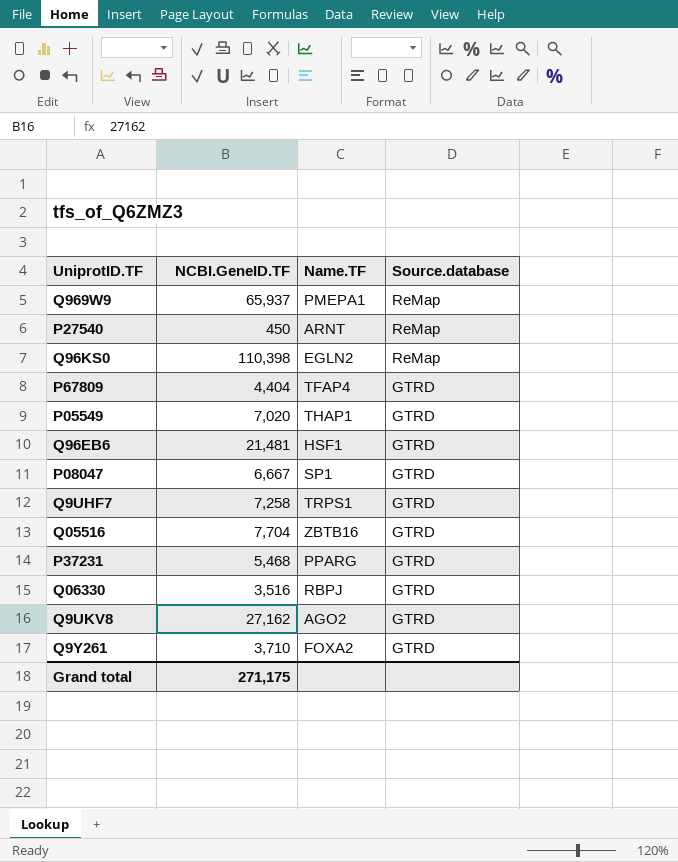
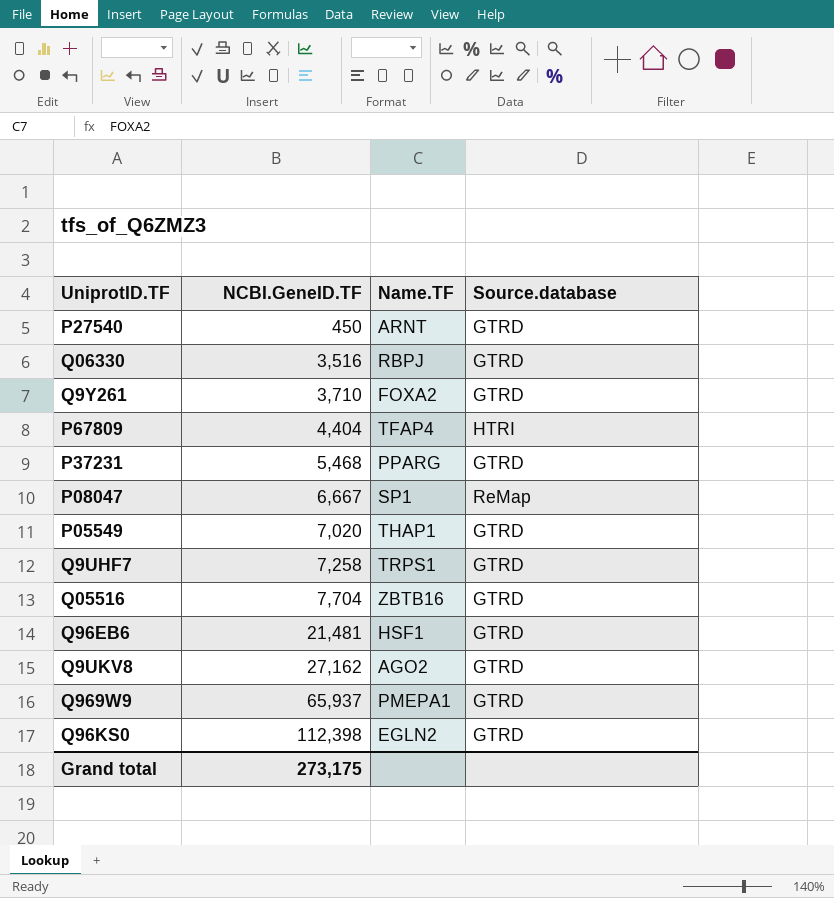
row order: Source.database descending -> NCBI.GeneID.TF ascending
P27540 | Source.database: ReMap -> GTRD
P67809 | Source.database: GTRD -> HTRI
P08047 | Source.database: GTRD -> ReMap
Q969W9 | Source.database: ReMap -> GTRD
Q96KS0 | NCBI.GeneID.TF: 110,398 -> 112,398
Q96KS0 | Source.database: ReMap -> GTRD
Grand total | NCBI.GeneID.TF: 271,175 -> 273,175

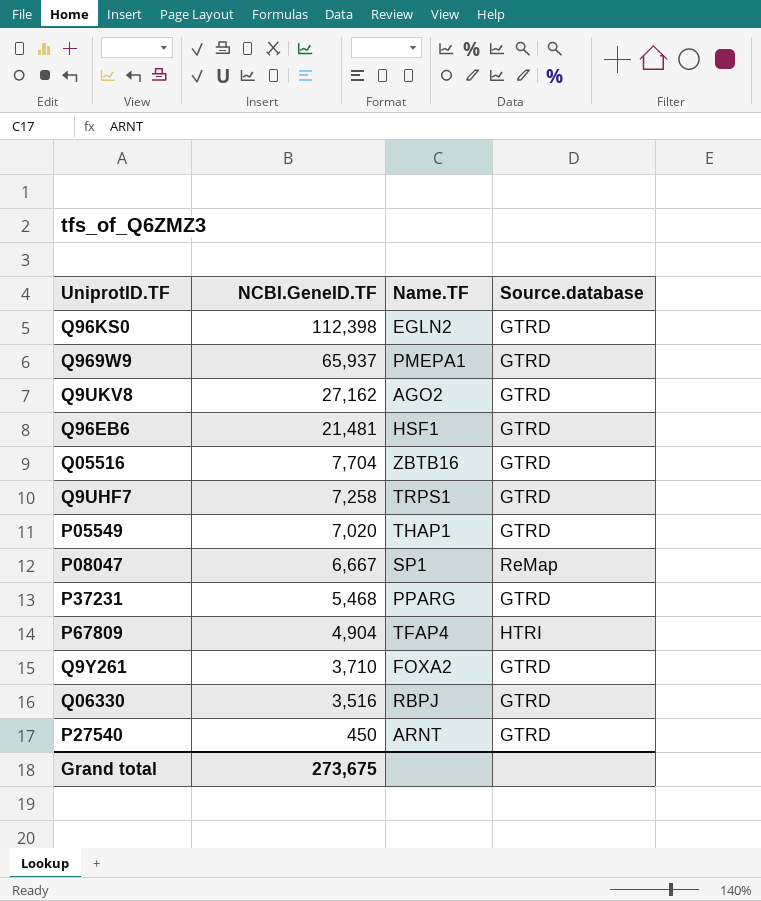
row order: NCBI.GeneID.TF ascending -> NCBI.GeneID.TF descending
P67809 | NCBI.GeneID.TF: 4,404 -> 4,904
Grand total | NCBI.GeneID.TF: 273,175 -> 273,675

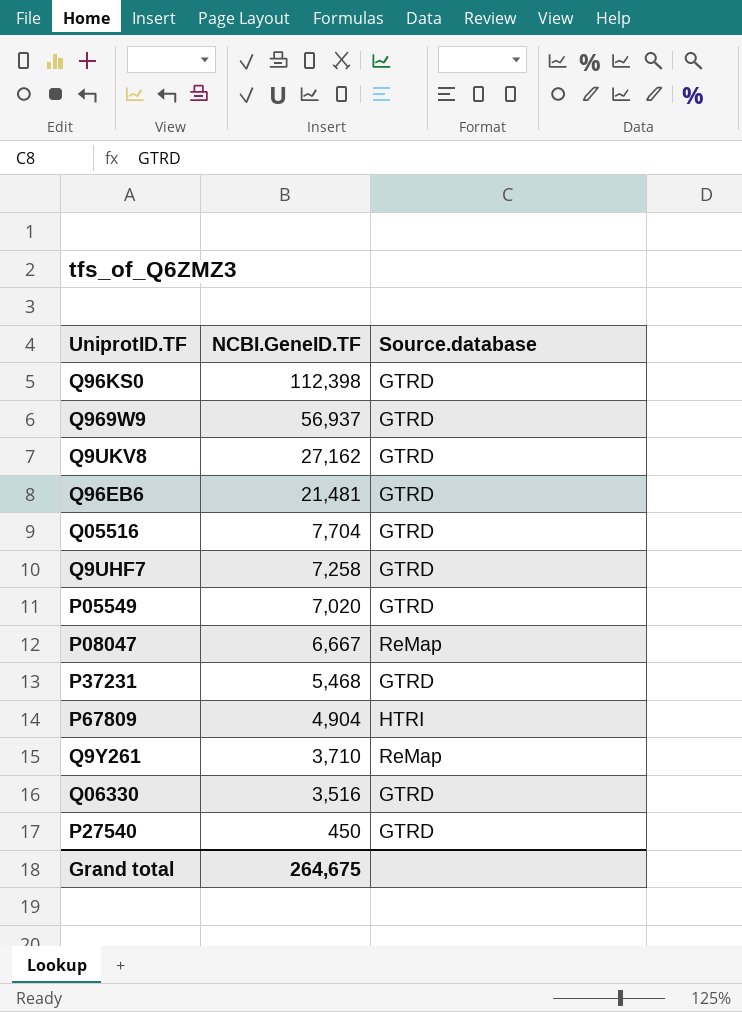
column Name.TF | position: 3 -> none
Q969W9 | NCBI.GeneID.TF: 65,937 -> 56,937
Q9Y261 | Source.database: GTRD -> ReMap
Grand total | NCBI.GeneID.TF: 273,675 -> 264,675

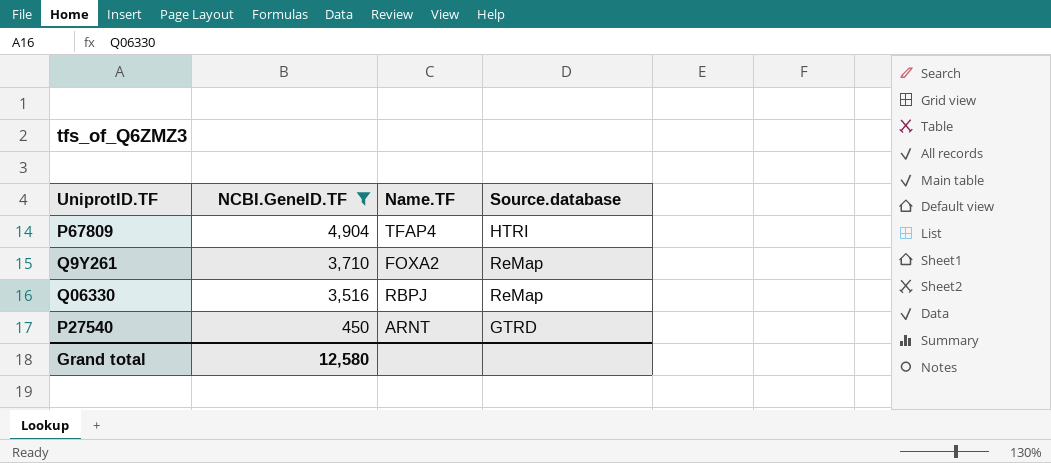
filter: none -> NCBI.GeneID.TF <= 4,904
column Name.TF | position: none -> 3
Q06330 | Source.database: GTRD -> ReMap
Grand total | NCBI.GeneID.TF: 264,675 -> 12,580

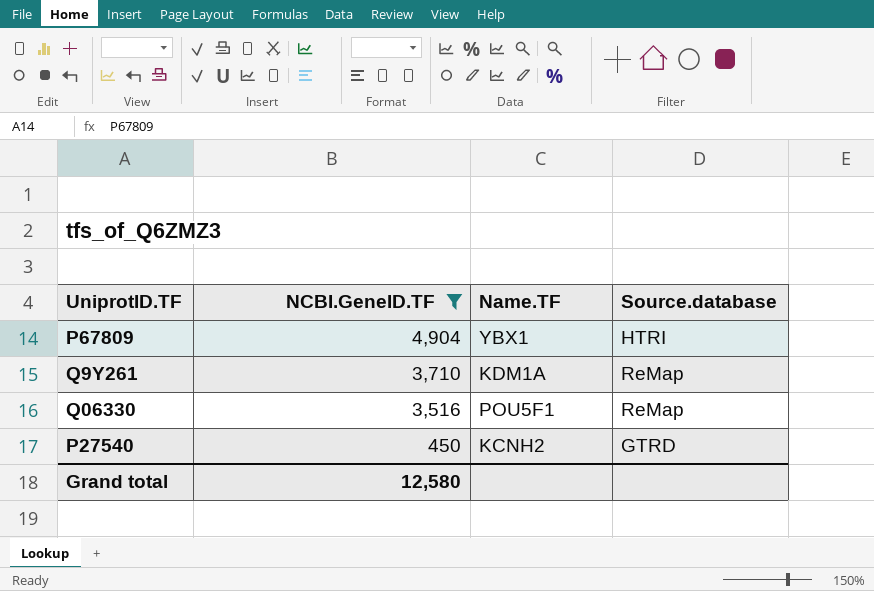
P67809 | Name.TF: TFAP4 -> YBX1
Q9Y261 | Name.TF: FOXA2 -> KDM1A
Q06330 | Name.TF: RBPJ -> POU5F1
P27540 | Name.TF: ARNT -> KCNH2

